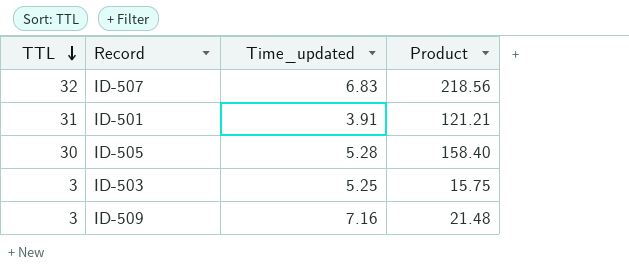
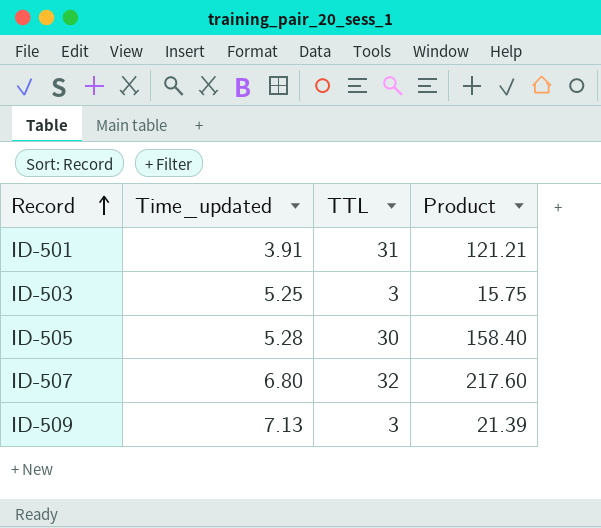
row order: TTL descending -> Record ascending
column TTL | position: 1 -> 3
ID-507 | Time_updated: 6.83 -> 6.80
ID-507 | Product: 218.56 -> 217.60
ID-509 | Time_updated: 7.16 -> 7.13
ID-509 | Product: 21.48 -> 21.39

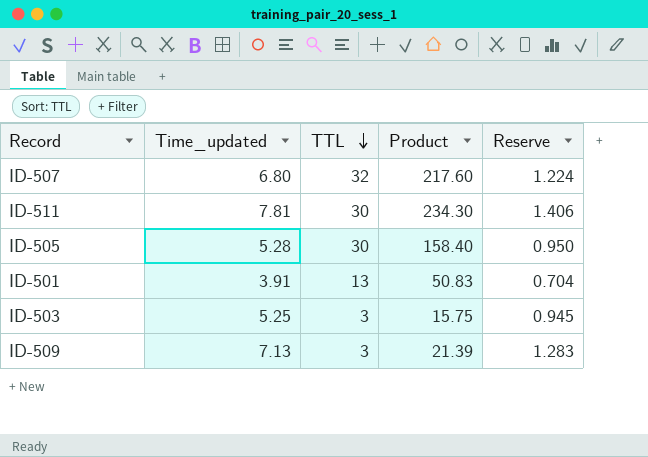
row order: Record ascending -> TTL descending
column Reserve | formula: none -> [Time_updated] * 0.18
row ID-511: none -> 7.81 | 30 | 234.30 | 1.406
ID-501 | TTL: 31 -> 13
ID-501 | Product: 121.21 -> 50.83

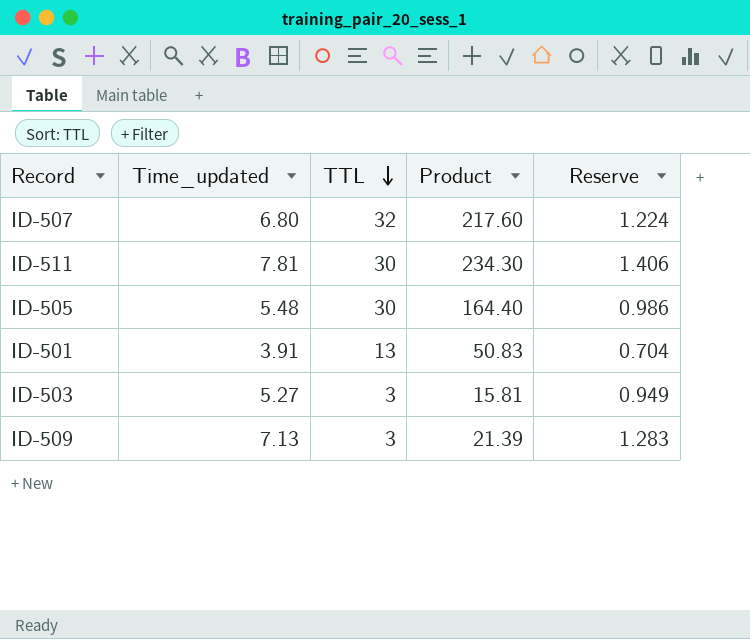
ID-505 | Time_updated: 5.28 -> 5.48
ID-505 | Product: 158.40 -> 164.40
ID-505 | Reserve: 0.950 -> 0.986
ID-503 | Time_updated: 5.25 -> 5.27
ID-503 | Product: 15.75 -> 15.81
ID-503 | Reserve: 0.945 -> 0.949

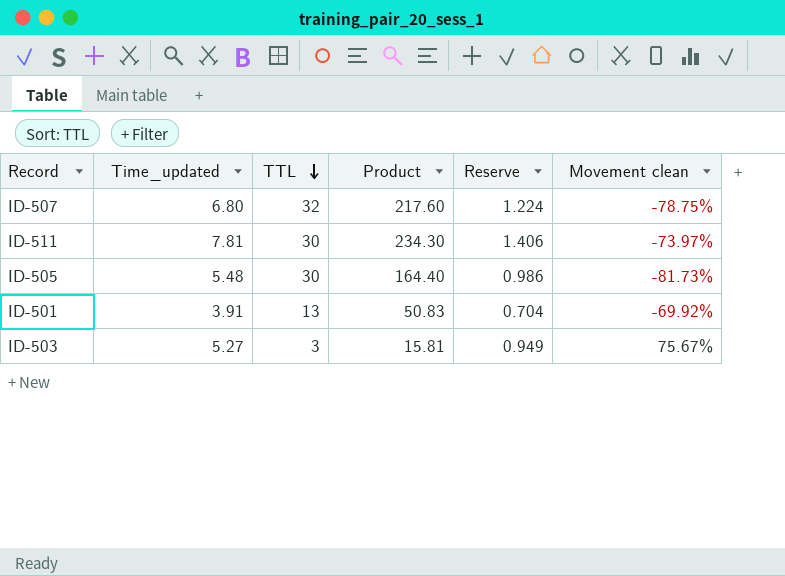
column Movement clean | formula: none -> ([Time_updated] - [TTL]) / [TTL]
row ID-509: 7.13 | 3 | 21.39 | 1.283 -> none

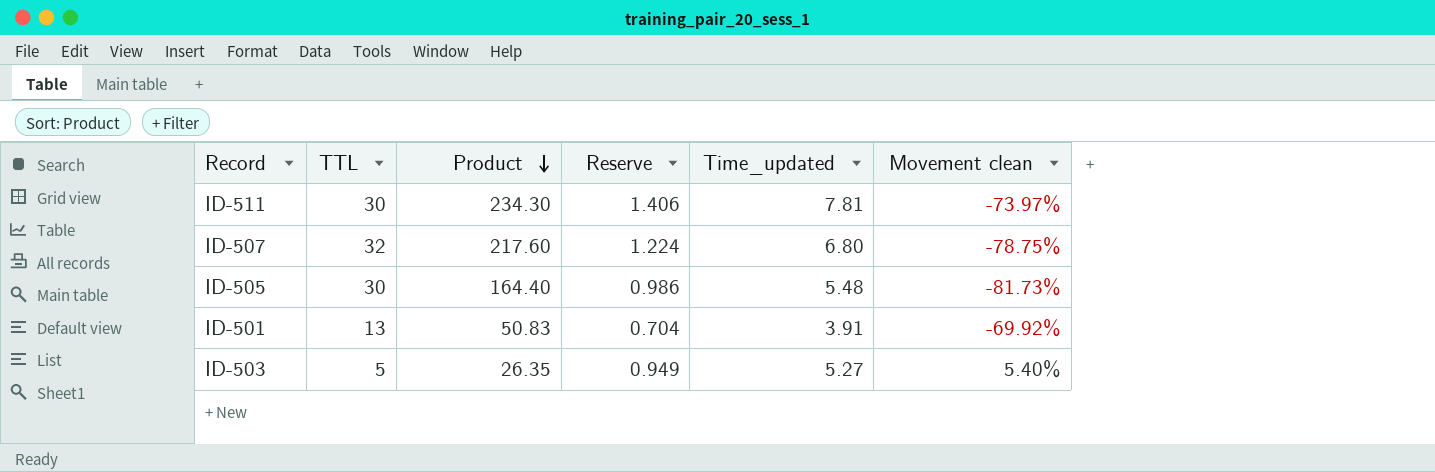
row order: TTL descending -> Product descending
column Time_updated | position: 2 -> 5
ID-503 | TTL: 3 -> 5
ID-503 | Product: 15.81 -> 26.35
ID-503 | Movement clean: 75.67% -> 5.40%

